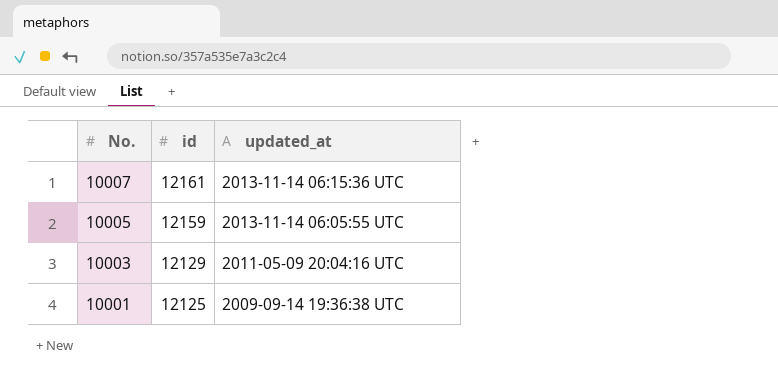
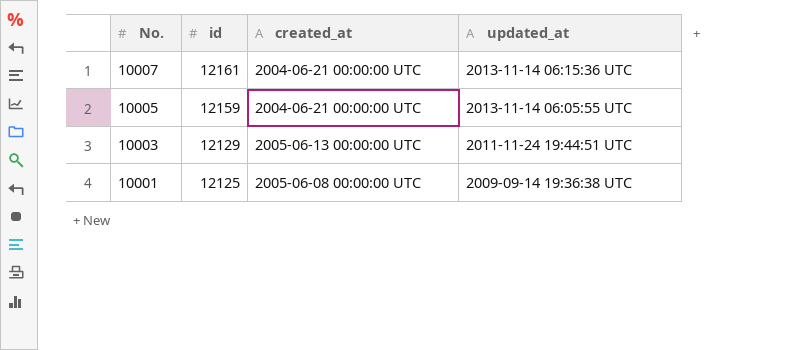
column created_at | position: none -> 3
10003 | updated_at: 2011-05-09 20:04:16 UTC -> 2011-11-24 19:44:51 UTC

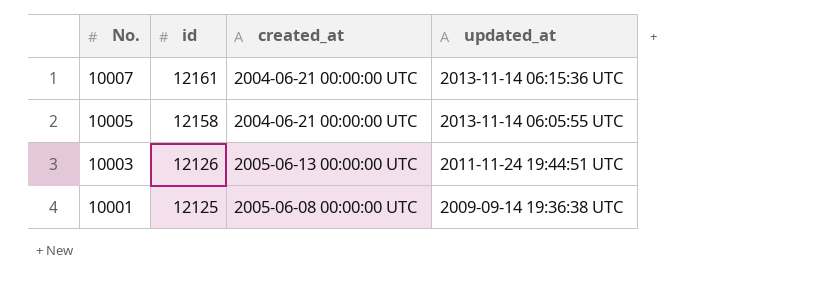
10005 | id: 12159 -> 12158
10003 | id: 12129 -> 12126

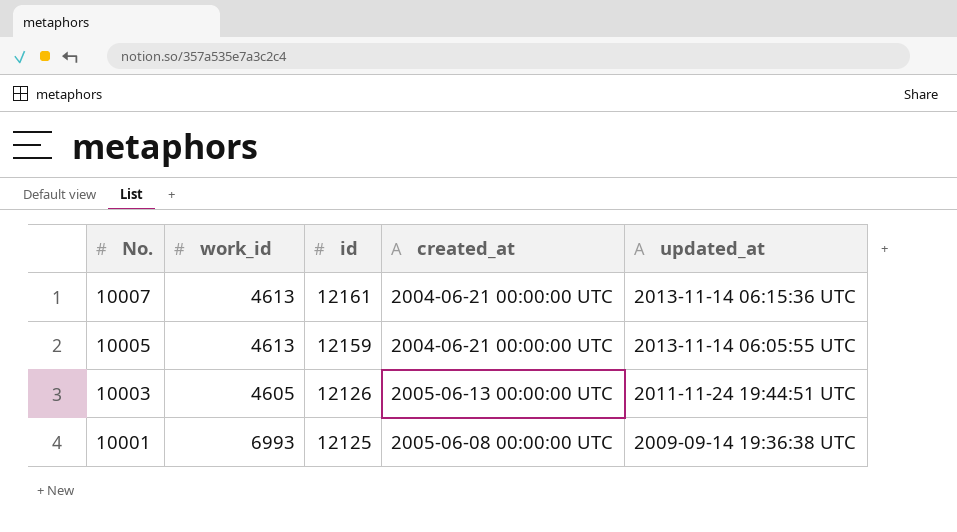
column work_id | position: none -> 2
10005 | id: 12158 -> 12159

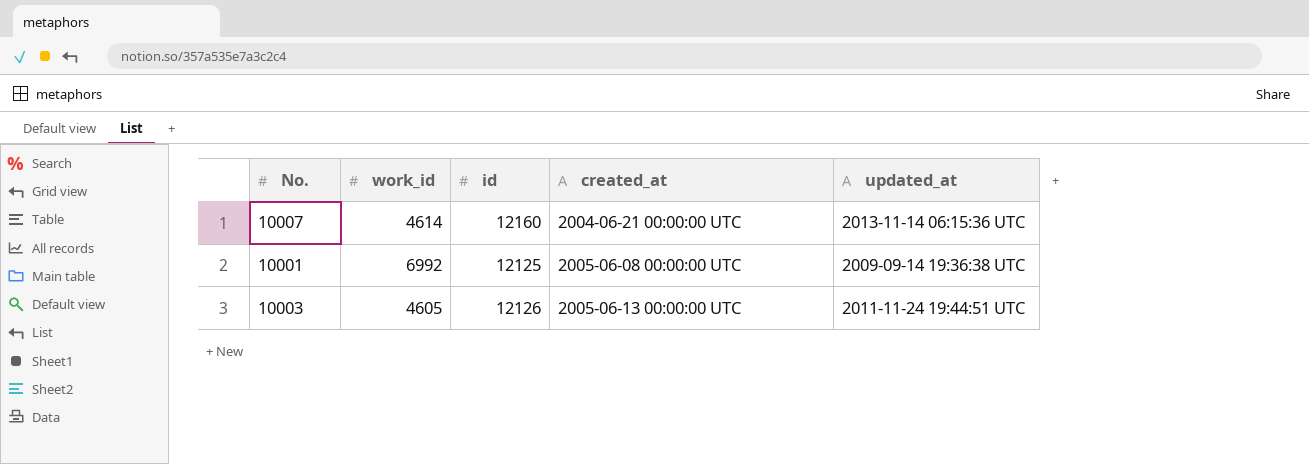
row order: No. descending -> created_at ascending
row 10005: 4613 | 12159 | 2004-06-21 00:00:00 UTC | 2013-11-14 06:05:55 UTC -> none
10007 | work_id: 4613 -> 4614
10007 | id: 12161 -> 12160
10001 | work_id: 6993 -> 6992

